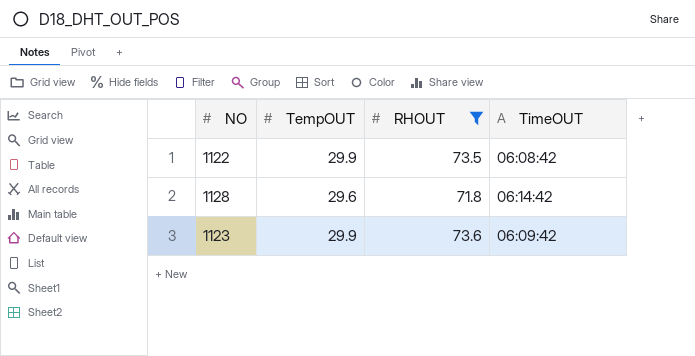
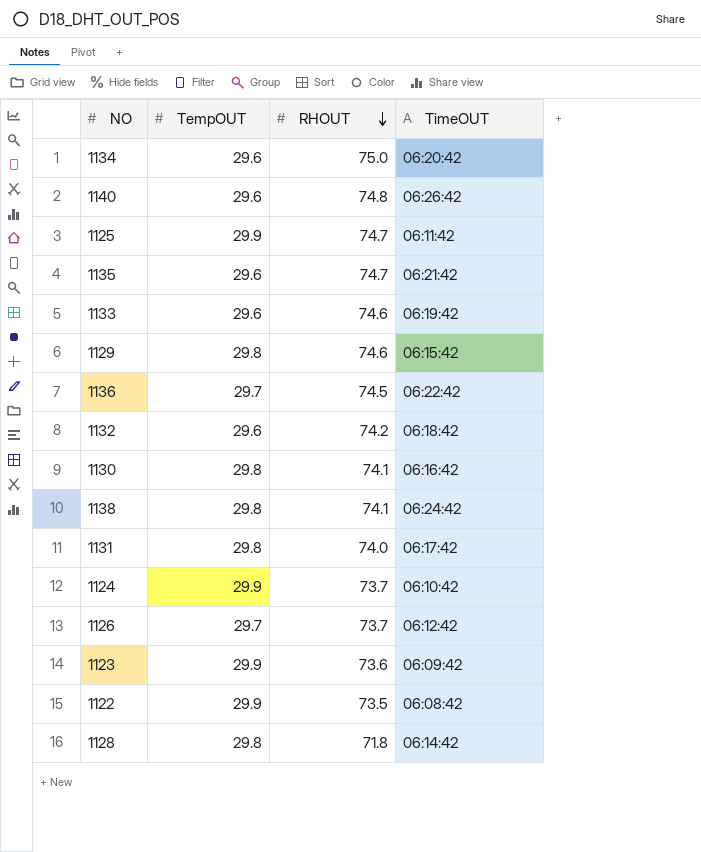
filter: RHOUT <= 73.6 -> none
row order: none -> RHOUT descending
1128 | TempOUT: 29.6 -> 29.8

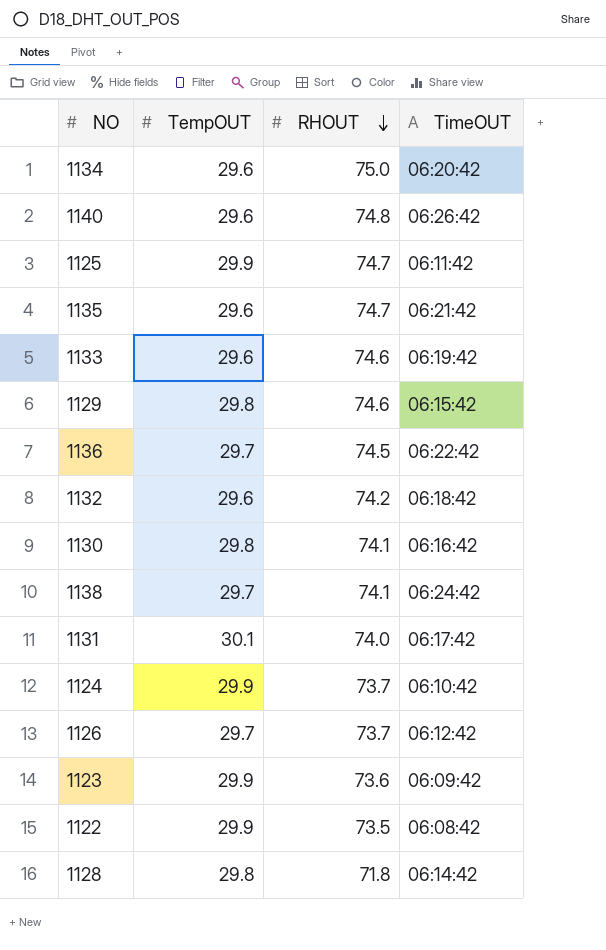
1138 | TempOUT: 29.8 -> 29.7
1131 | TempOUT: 29.8 -> 30.1

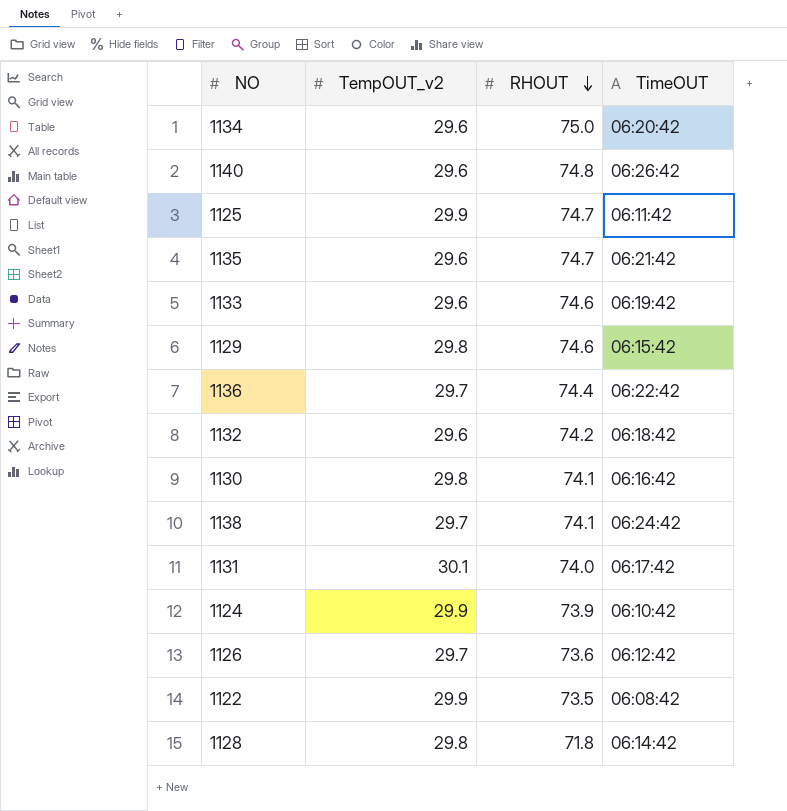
column name: TempOUT -> TempOUT_v2
row 1123: 29.9 | 73.6 | 06:09:42 -> none
1136 | RHOUT: 74.5 -> 74.4
1124 | RHOUT: 73.7 -> 73.9
1126 | RHOUT: 73.7 -> 73.6

